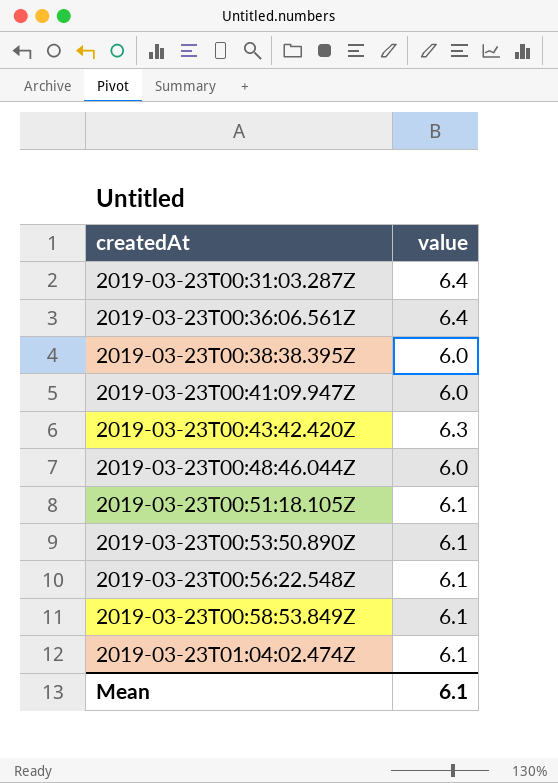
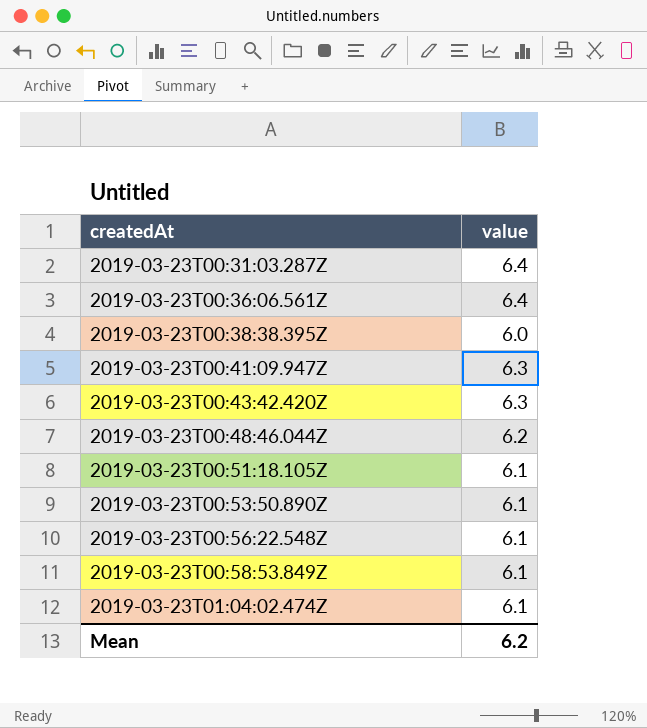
2019-03-23T00:41:09.947Z | value: 6.0 -> 6.3
2019-03-23T00:48:46.044Z | value: 6.0 -> 6.2
Mean | value: 6.1 -> 6.2

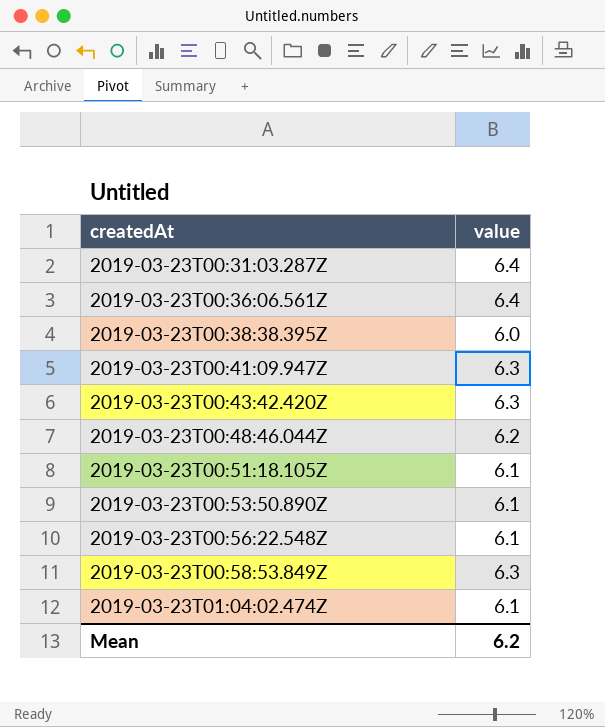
2019-03-23T00:58:53.849Z | value: 6.1 -> 6.3

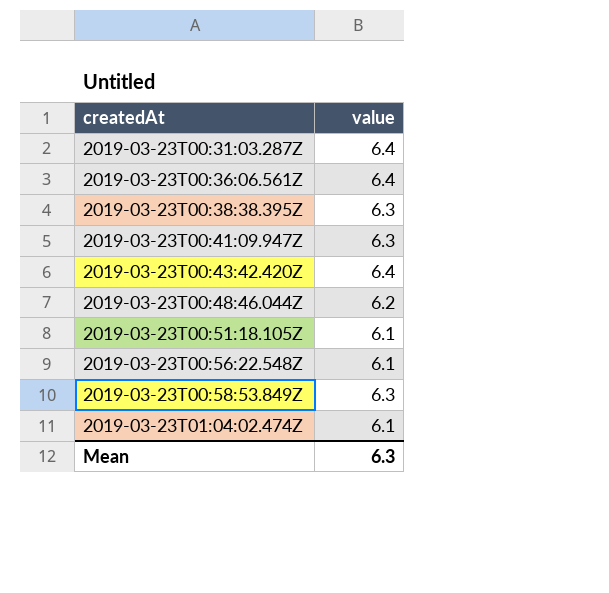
row 2019-03-23T00:53:50.890Z: 6.1 -> none
2019-03-23T00:38:38.395Z | value: 6.0 -> 6.3
2019-03-23T00:43:42.420Z | value: 6.3 -> 6.4
Mean | value: 6.2 -> 6.3

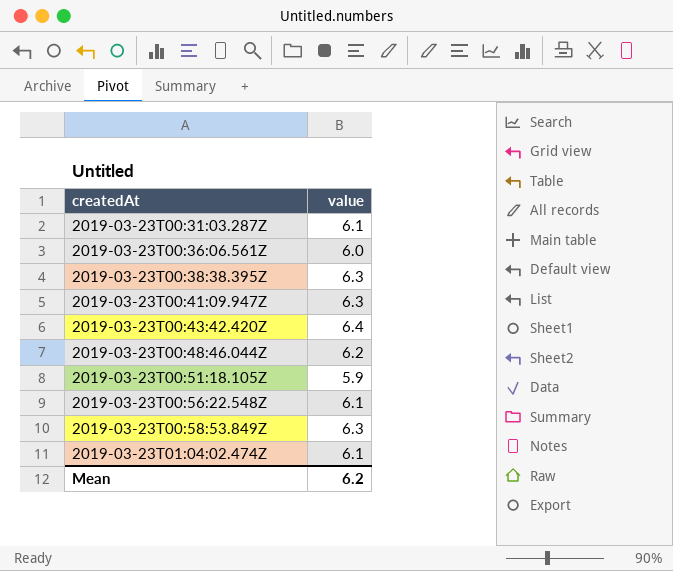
2019-03-23T00:31:03.287Z | value: 6.4 -> 6.1
2019-03-23T00:36:06.561Z | value: 6.4 -> 6.0
2019-03-23T00:51:18.105Z | value: 6.1 -> 5.9
Mean | value: 6.3 -> 6.2

